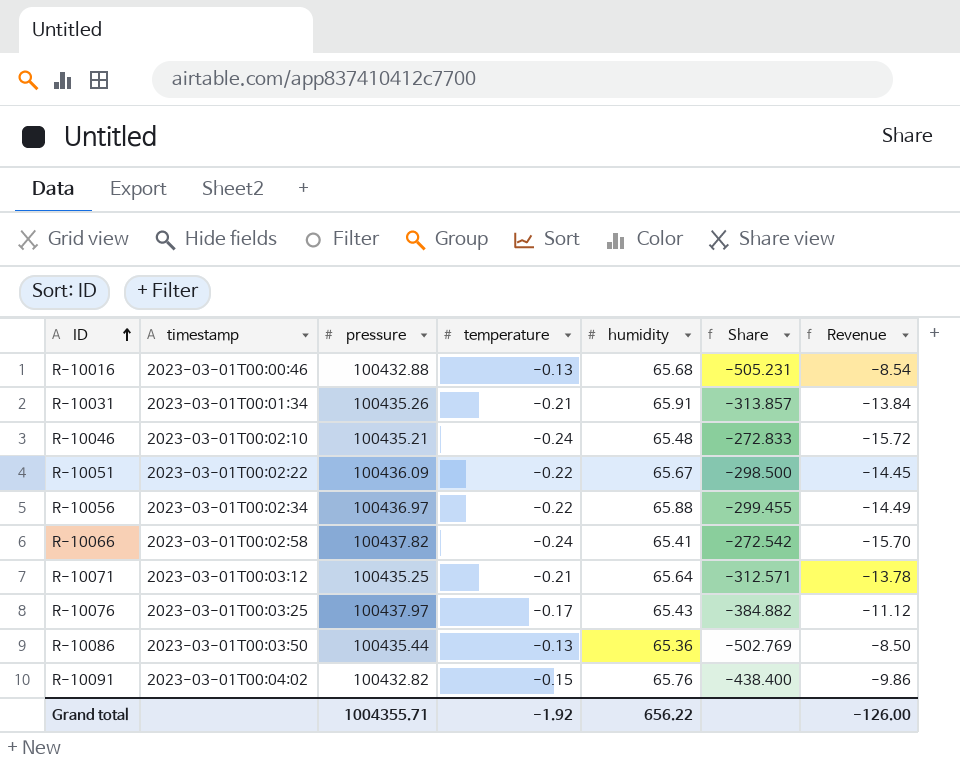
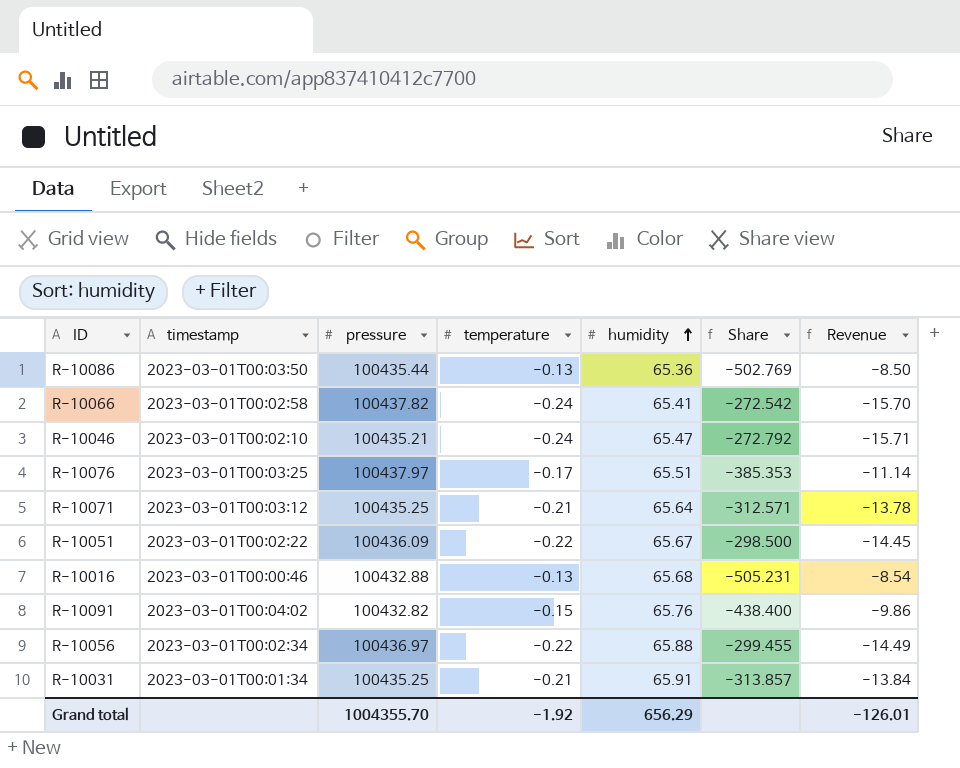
row order: ID ascending -> humidity ascending
R-10046 | humidity: 65.48 -> 65.47
R-10046 | Share: -272.833 -> -272.792
R-10046 | Revenue: -15.72 -> -15.71
R-10076 | humidity: 65.43 -> 65.51
R-10076 | Share: -384.882 -> -385.353
R-10076 | Revenue: -11.12 -> -11.14
R-10031 | pressure: 100435.26 -> 100435.25
Grand total | pressure: 1004355.71 -> 1004355.70
Grand total | humidity: 656.22 -> 656.29
Grand total | Revenue: -126.00 -> -126.01

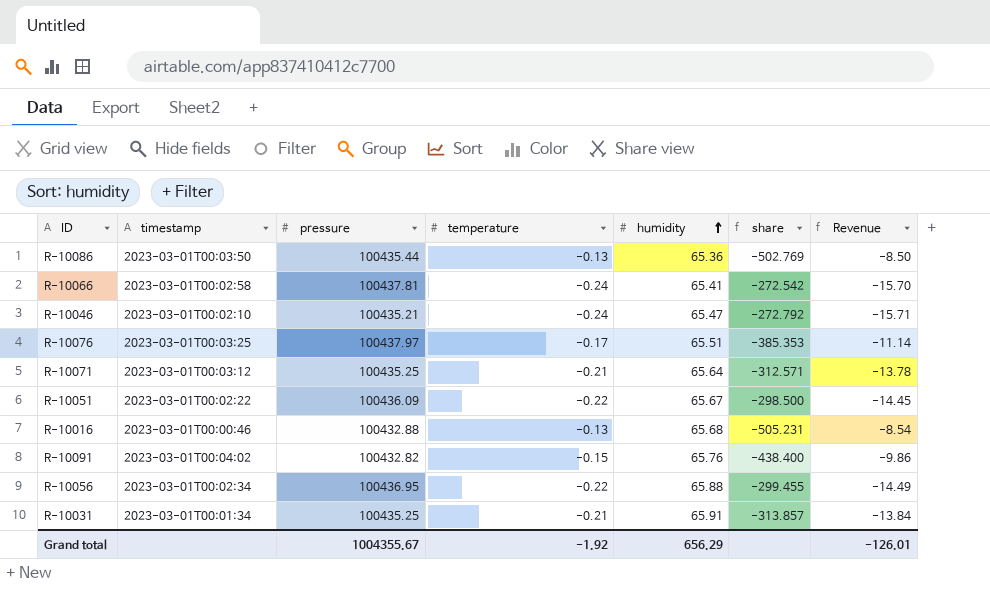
column name: Share -> share
R-10066 | pressure: 100437.82 -> 100437.81
R-10056 | pressure: 100436.97 -> 100436.95
Grand total | pressure: 1004355.70 -> 1004355.67

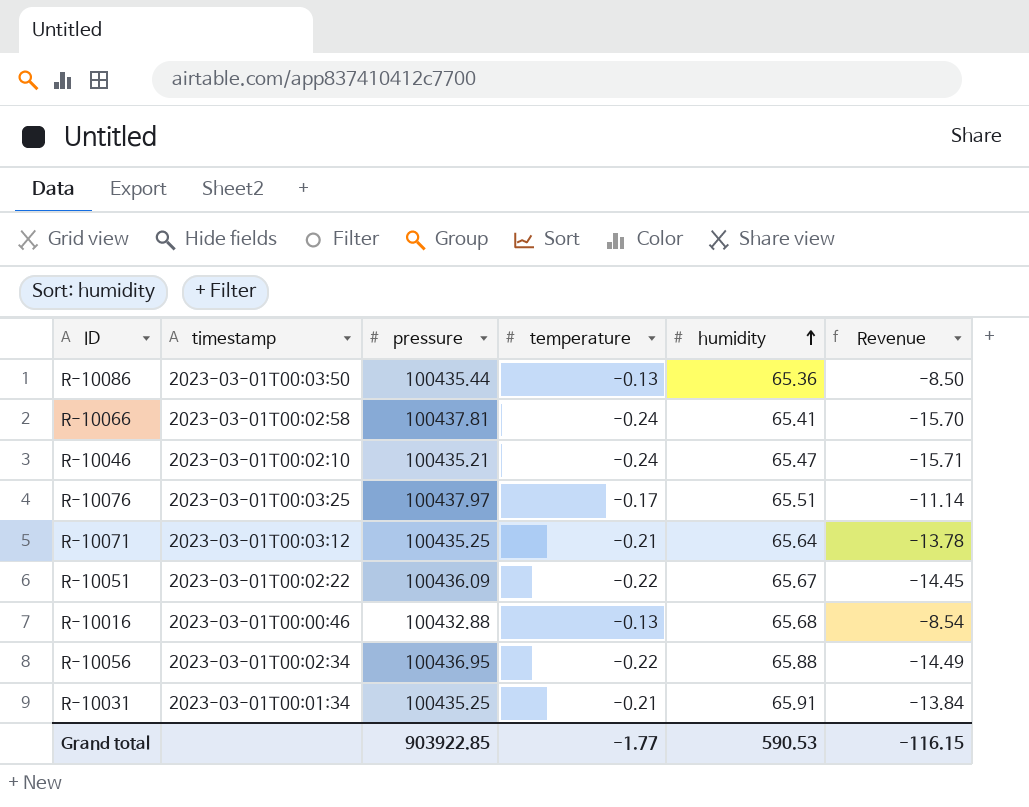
column share | formula: [humidity] / [temperature] -> none
row R-10091: 2023-03-01T00:04:02 | 100432.82 | -0.15 | 65.76 | -438.400 | -9.86 -> none
Grand total | pressure: 1004355.67 -> 903922.85
Grand total | temperature: -1.92 -> -1.77
Grand total | humidity: 656.29 -> 590.53
Grand total | Revenue: -126.01 -> -116.15

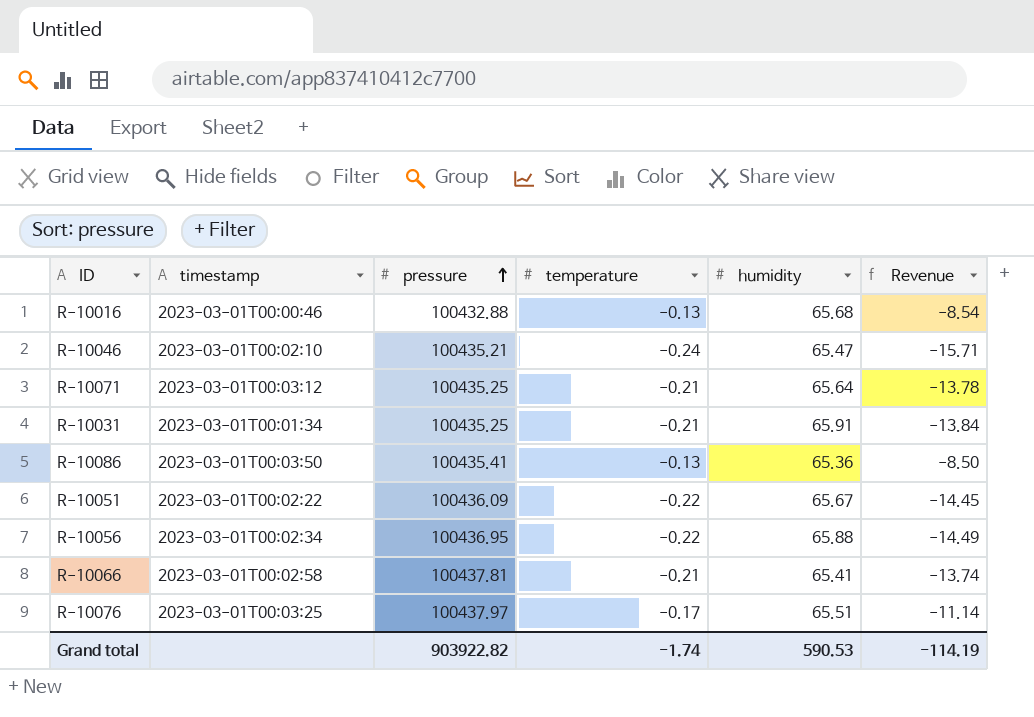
row order: humidity ascending -> pressure ascending
R-10086 | pressure: 100435.44 -> 100435.41
R-10066 | temperature: -0.24 -> -0.21
R-10066 | Revenue: -15.70 -> -13.74
Grand total | pressure: 903922.85 -> 903922.82
Grand total | temperature: -1.77 -> -1.74
Grand total | Revenue: -116.15 -> -114.19

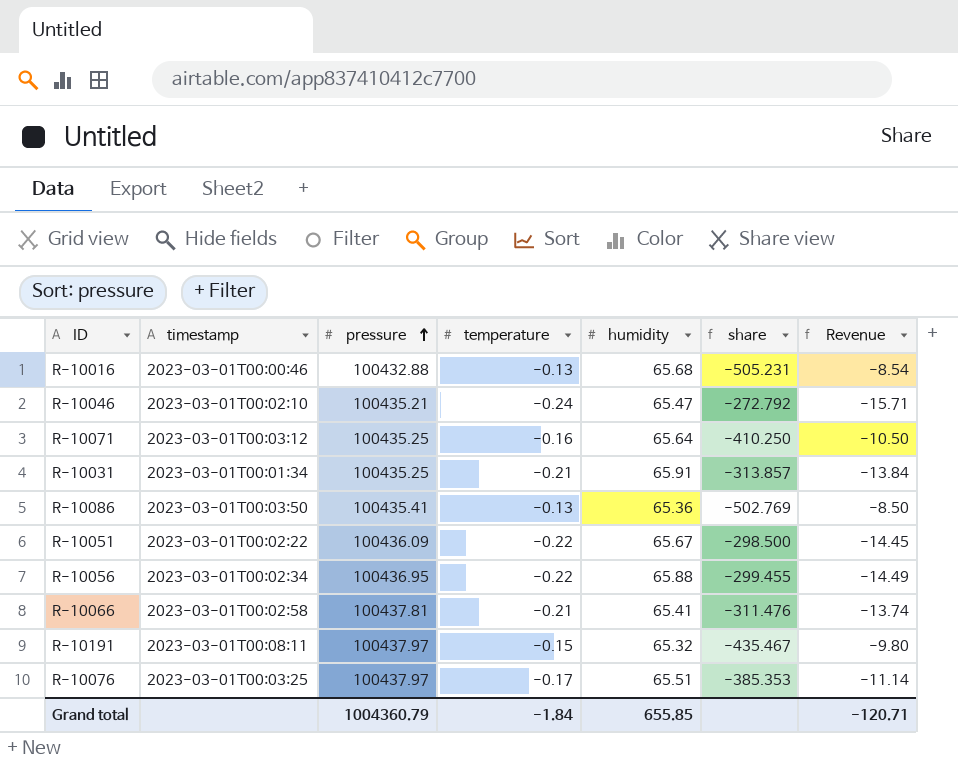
column share | formula: none -> [humidity] / [temperature]
R-10071 | temperature: -0.21 -> -0.16
R-10071 | Revenue: -13.78 -> -10.50
row R-10191: none -> 2023-03-01T00:08:11 | 100437.97 | -0.15 | 65.32 | -435.467 | -9.80
Grand total | pressure: 903922.82 -> 1004360.79
Grand total | temperature: -1.74 -> -1.84
Grand total | humidity: 590.53 -> 655.85
Grand total | Revenue: -114.19 -> -120.71

